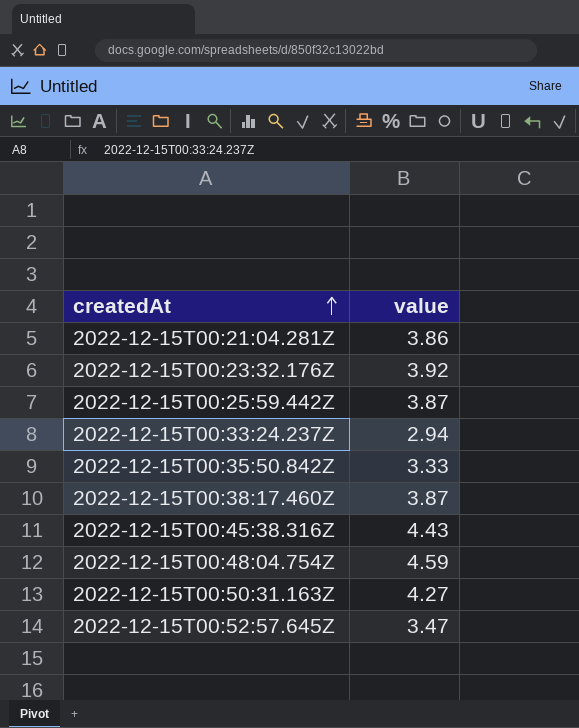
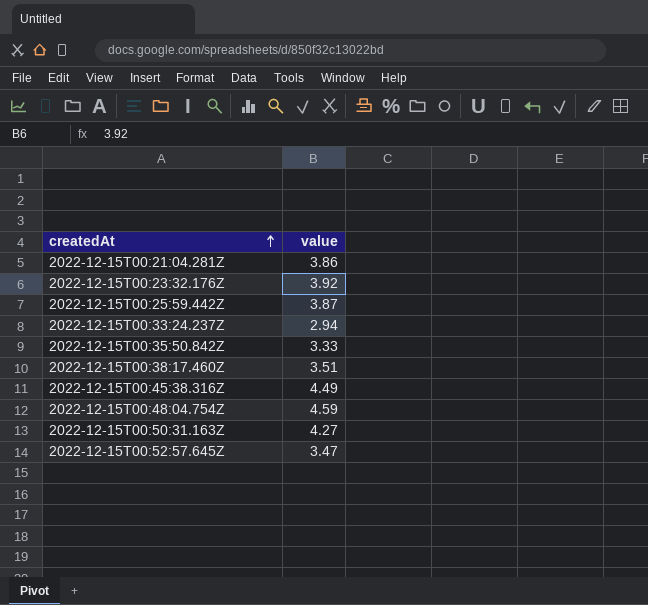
2022-12-15T00:38:17.460Z | value: 3.87 -> 3.51
2022-12-15T00:45:38.316Z | value: 4.43 -> 4.49

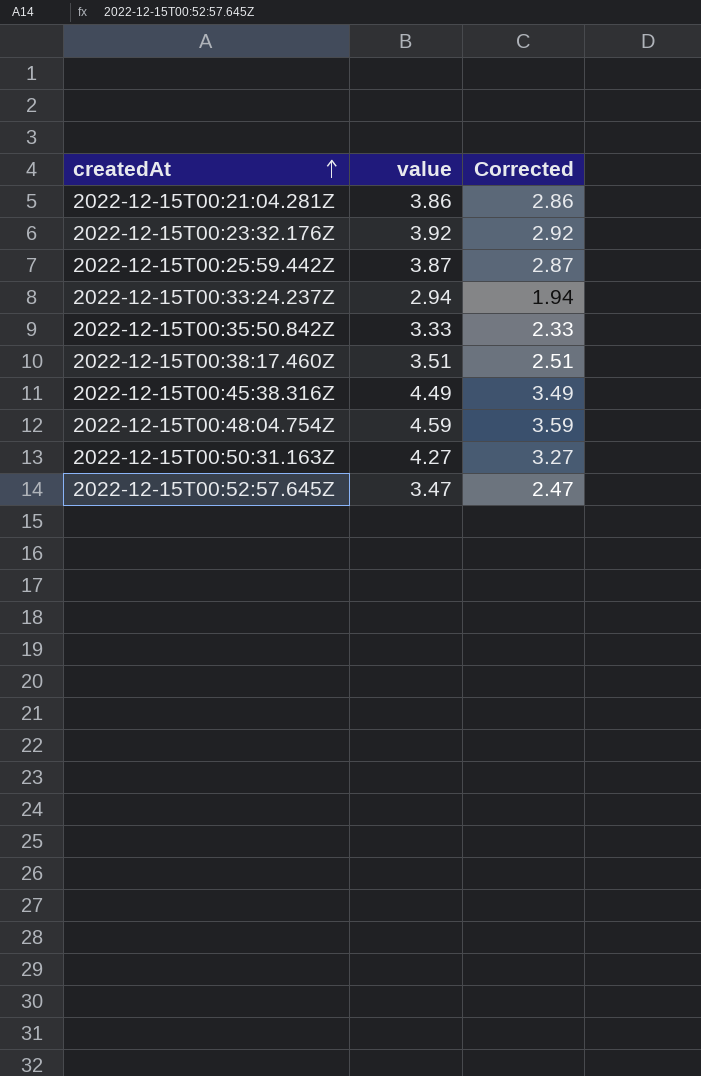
column Corrected | formula: none -> [value] - 1

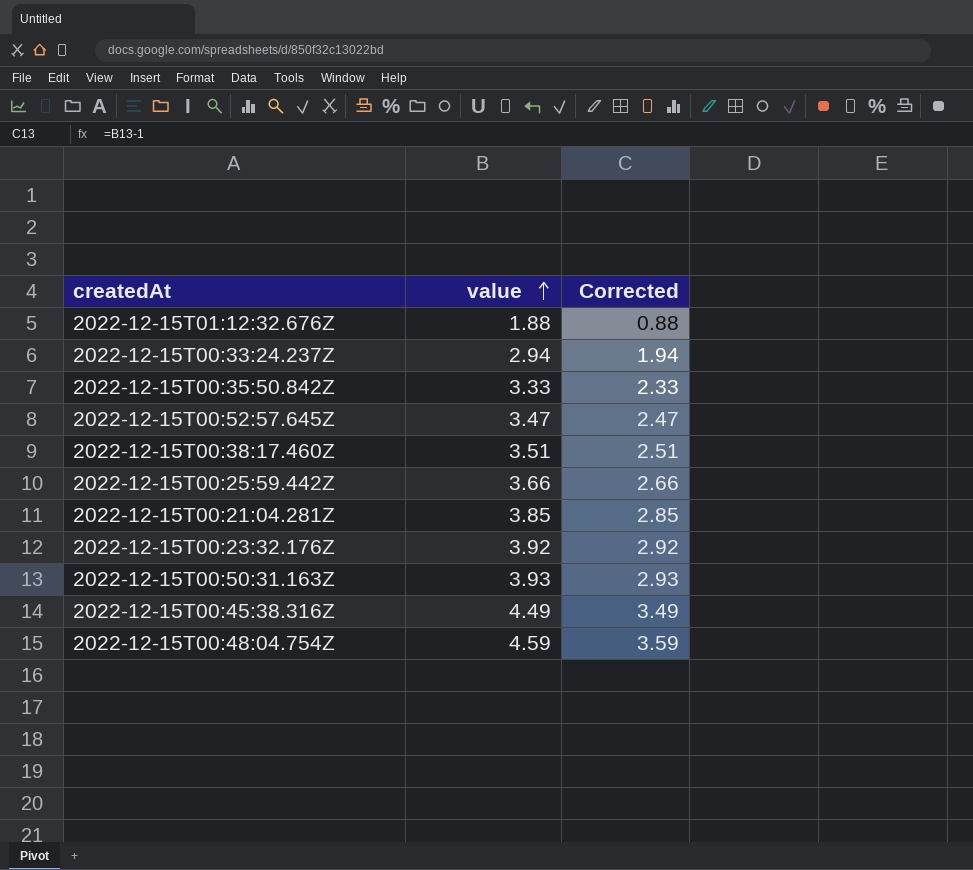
row order: createdAt ascending -> value ascending
row 2022-12-15T01:12:32.676Z: none -> 1.88 | 0.88
2022-12-15T00:25:59.442Z | value: 3.87 -> 3.66
2022-12-15T00:25:59.442Z | Corrected: 2.87 -> 2.66
2022-12-15T00:21:04.281Z | value: 3.86 -> 3.85
2022-12-15T00:21:04.281Z | Corrected: 2.86 -> 2.85
2022-12-15T00:50:31.163Z | value: 4.27 -> 3.93
2022-12-15T00:50:31.163Z | Corrected: 3.27 -> 2.93

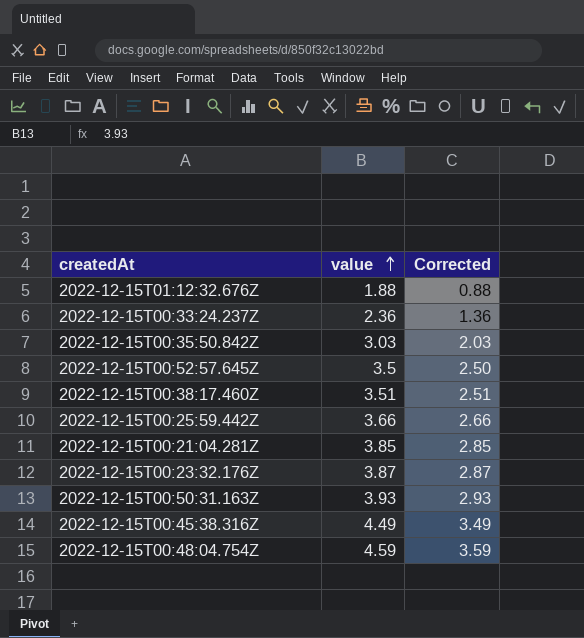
2022-12-15T00:33:24.237Z | value: 2.94 -> 2.36
2022-12-15T00:33:24.237Z | Corrected: 1.94 -> 1.36
2022-12-15T00:35:50.842Z | value: 3.33 -> 3.03
2022-12-15T00:35:50.842Z | Corrected: 2.33 -> 2.03
2022-12-15T00:52:57.645Z | value: 3.47 -> 3.5
2022-12-15T00:52:57.645Z | Corrected: 2.47 -> 2.50
2022-12-15T00:23:32.176Z | value: 3.92 -> 3.87
2022-12-15T00:23:32.176Z | Corrected: 2.92 -> 2.87

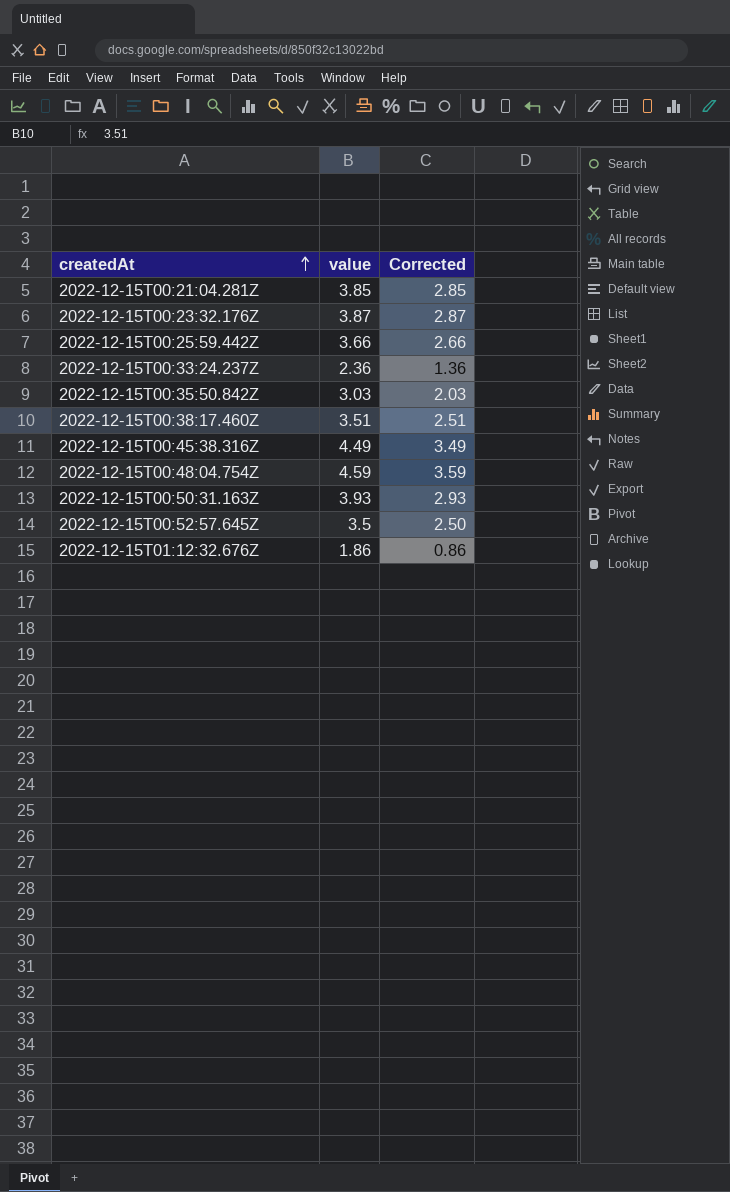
row order: value ascending -> createdAt ascending
2022-12-15T01:12:32.676Z | value: 1.88 -> 1.86
2022-12-15T01:12:32.676Z | Corrected: 0.88 -> 0.86

